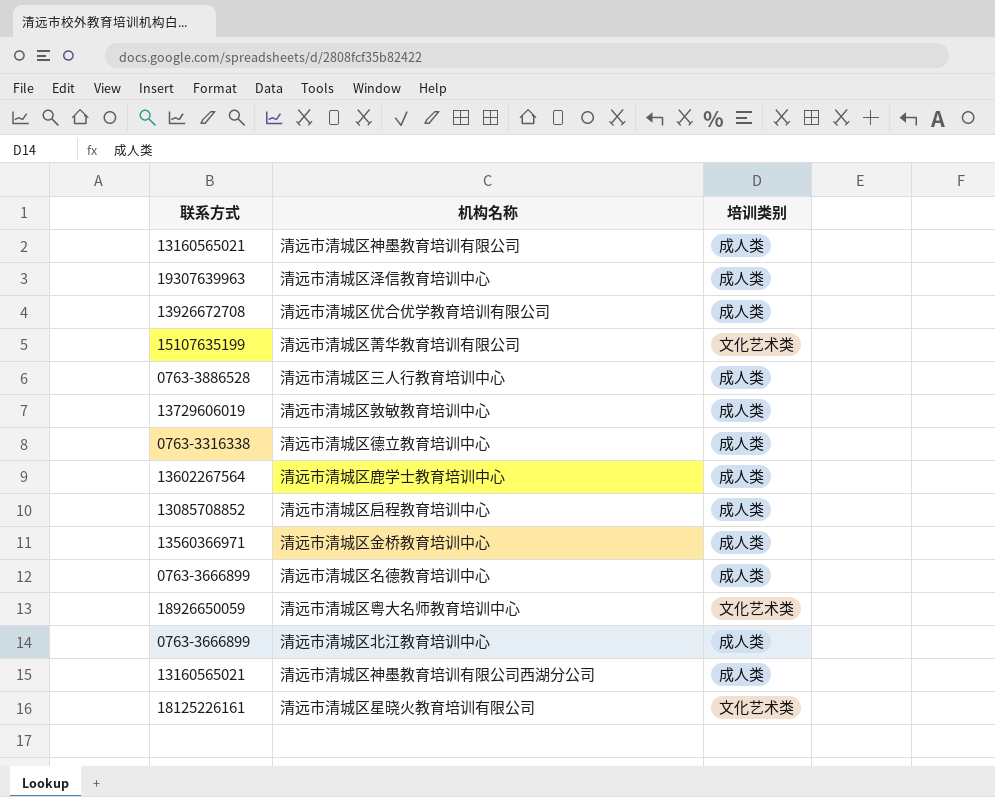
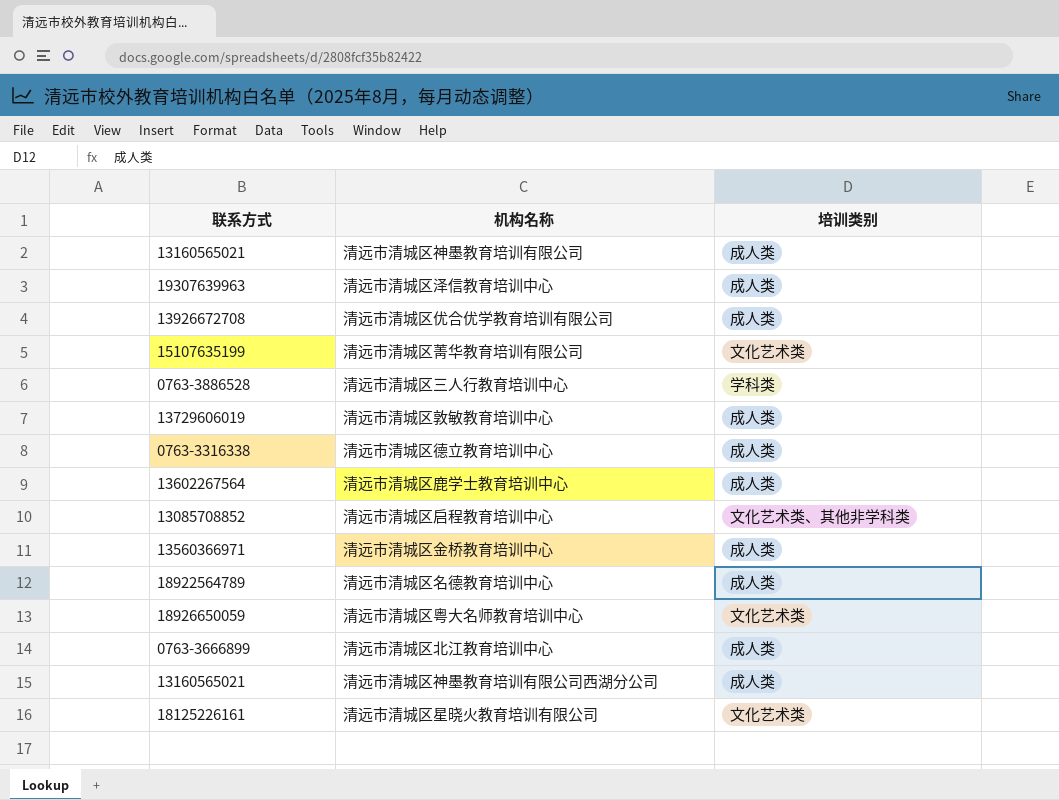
清远市清城区三人行教育培训中心 | 培训类别: 成人类 -> 学科类
清远市清城区启程教育培训中心 | 培训类别: 成人类 -> 文化艺术类、其他非学科类
清远市清城区名德教育培训中心 | 联系方式: 0763-3666899 -> 18922564789

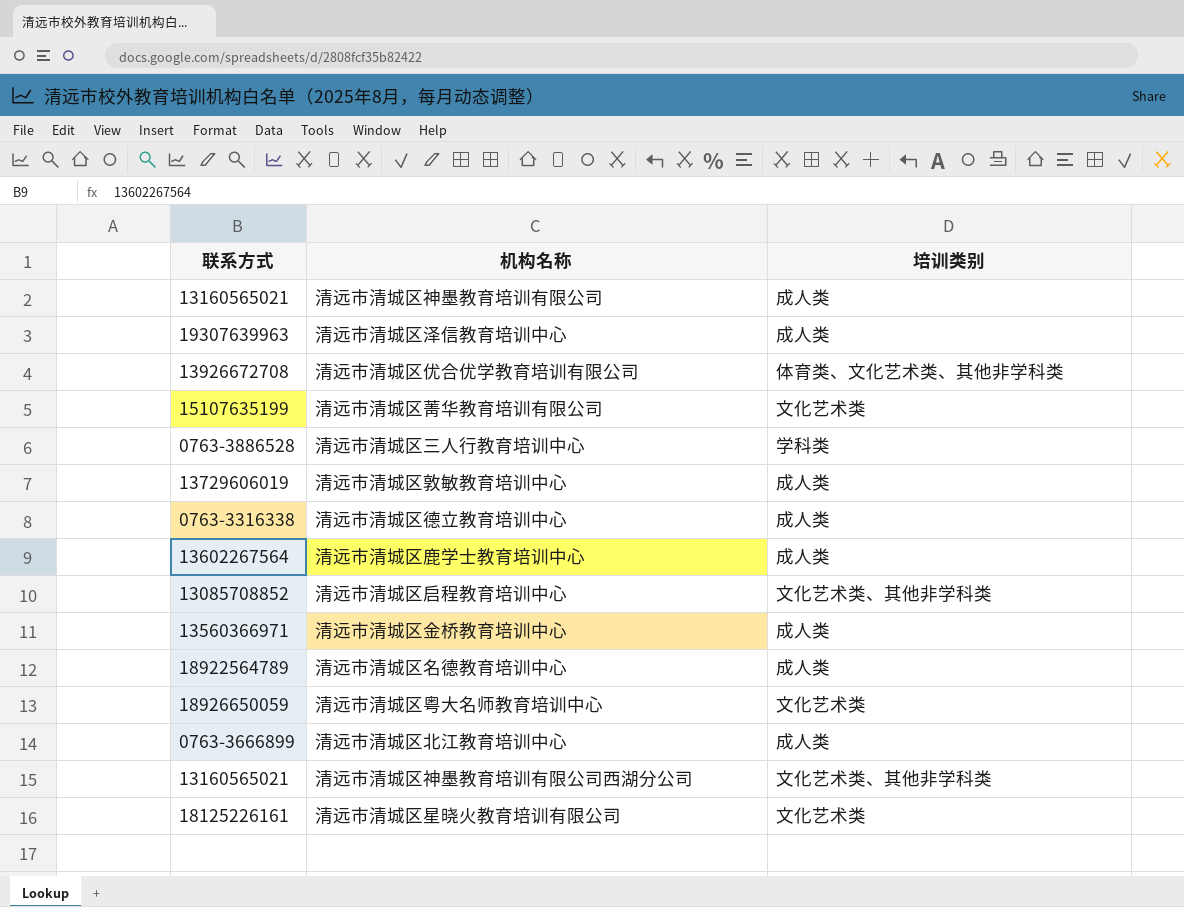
清远市清城区优合优学教育培训有限公司 | 培训类别: 成人类 -> 体育类、文化艺术类、其他非学科类
清远市清城区神墨教育培训有限公司西湖分公司 | 培训类别: 成人类 -> 文化艺术类、其他非学科类

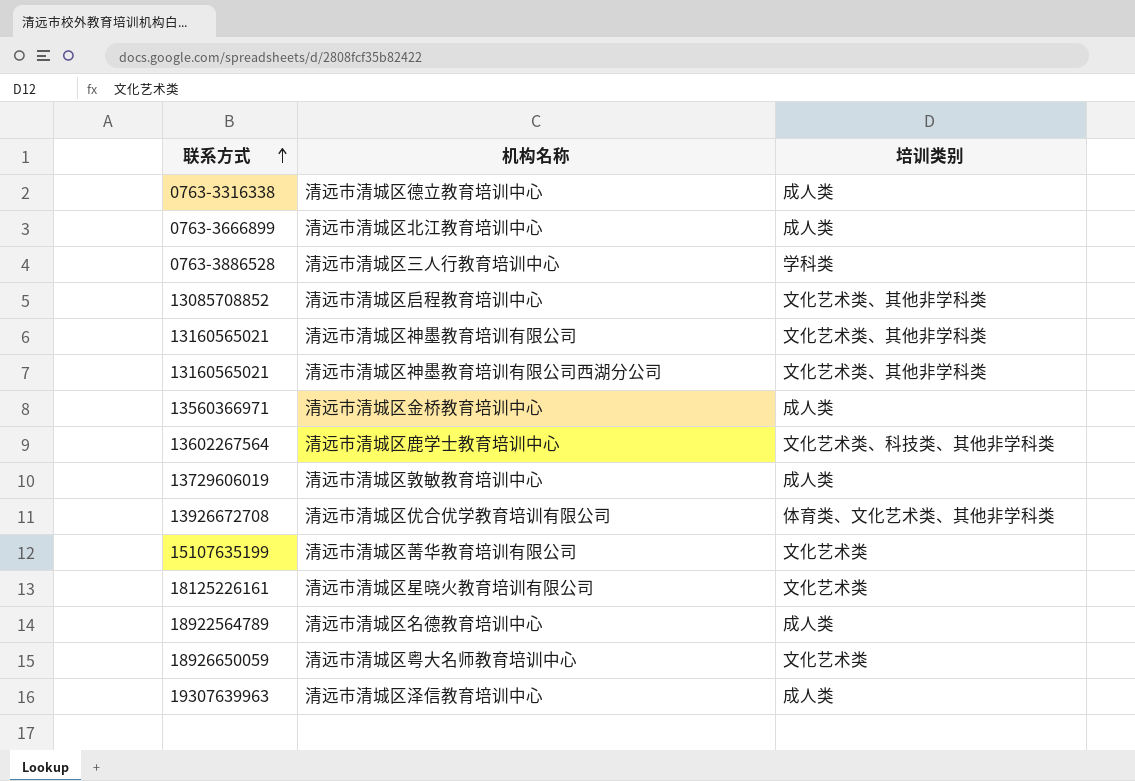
row order: none -> 联系方式 ascending
清远市清城区神墨教育培训有限公司 | 培训类别: 成人类 -> 文化艺术类、其他非学科类
清远市清城区鹿学士教育培训中心 | 培训类别: 成人类 -> 文化艺术类、科技类、其他非学科类

